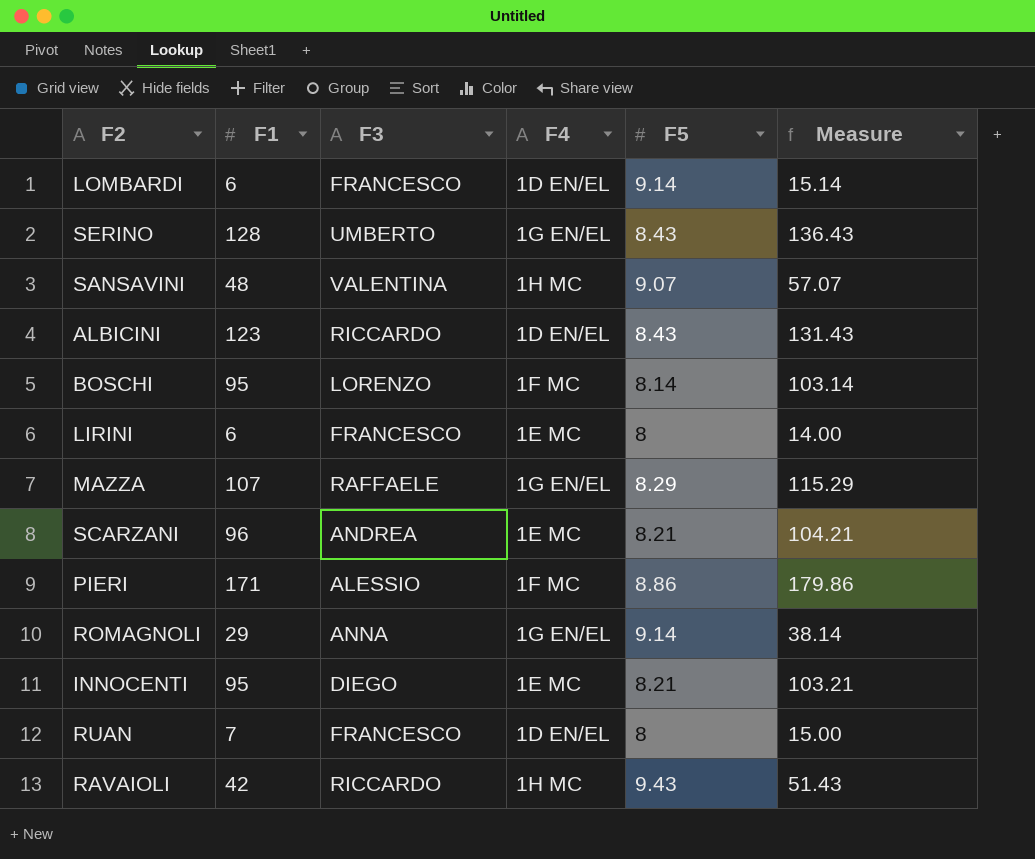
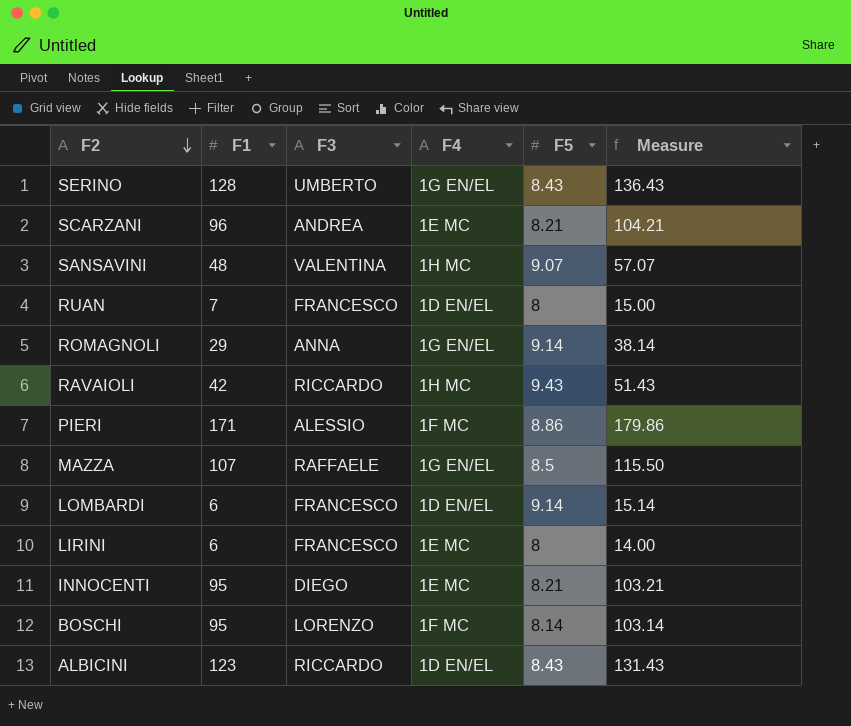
row order: none -> F2 descending
MAZZA | F5: 8.29 -> 8.5
MAZZA | Measure: 115.29 -> 115.50

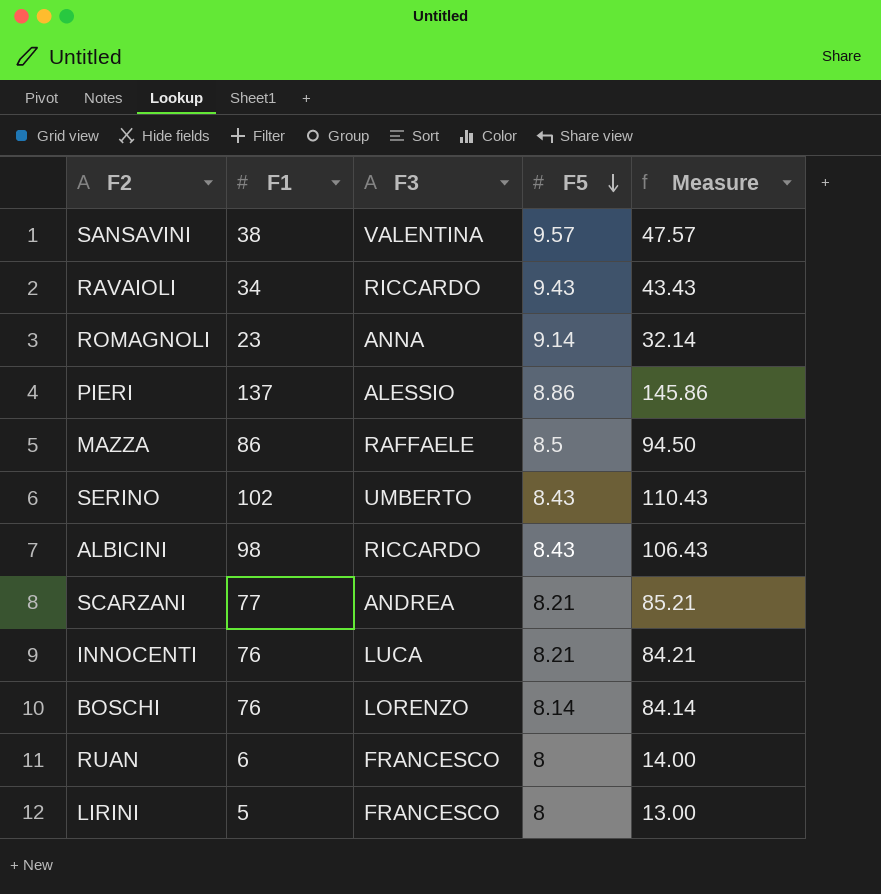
row order: F2 descending -> F5 descending
column F4 | position: 4 -> none
row LOMBARDI: 6 | FRANCESCO | 1D EN/EL | 9.14 | 15.14 -> none
SANSAVINI | F1: 48 -> 38
SANSAVINI | F5: 9.07 -> 9.57
SANSAVINI | Measure: 57.07 -> 47.57
RAVAIOLI | F1: 42 -> 34
RAVAIOLI | Measure: 51.43 -> 43.43
ROMAGNOLI | F1: 29 -> 23
ROMAGNOLI | Measure: 38.14 -> 32.14
PIERI | F1: 171 -> 137
PIERI | Measure: 179.86 -> 145.86
MAZZA | F1: 107 -> 86
MAZZA | Measure: 115.50 -> 94.50
SERINO | F1: 128 -> 102
SERINO | Measure: 136.43 -> 110.43
ALBICINI | F1: 123 -> 98
ALBICINI | Measure: 131.43 -> 106.43
SCARZANI | F1: 96 -> 77
SCARZANI | Measure: 104.21 -> 85.21
INNOCENTI | F1: 95 -> 76
INNOCENTI | F3: DIEGO -> LUCA
INNOCENTI | Measure: 103.21 -> 84.21
BOSCHI | F1: 95 -> 76
BOSCHI | Measure: 103.14 -> 84.14
RUAN | F1: 7 -> 6
RUAN | Measure: 15.00 -> 14.00
LIRINI | F1: 6 -> 5
LIRINI | Measure: 14.00 -> 13.00

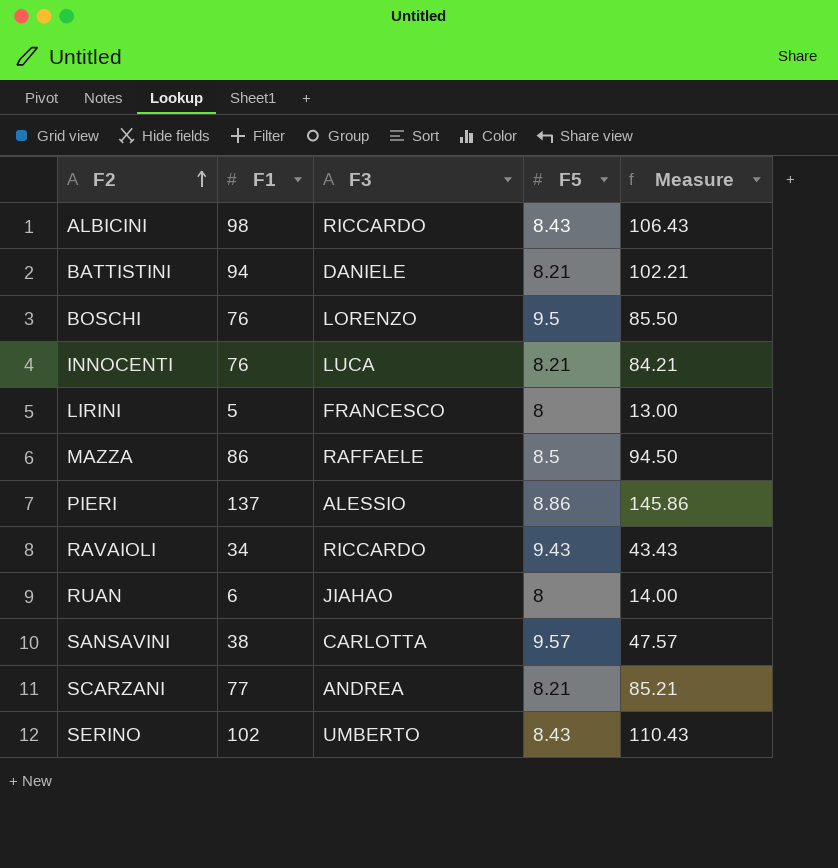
row order: F5 descending -> F2 ascending
row ROMAGNOLI: 23 | ANNA | 9.14 | 32.14 -> none
row BATTISTINI: none -> 94 | DANIELE | 8.21 | 102.21
BOSCHI | F5: 8.14 -> 9.5
BOSCHI | Measure: 84.14 -> 85.50
RUAN | F3: FRANCESCO -> JIAHAO
SANSAVINI | F3: VALENTINA -> CARLOTTA

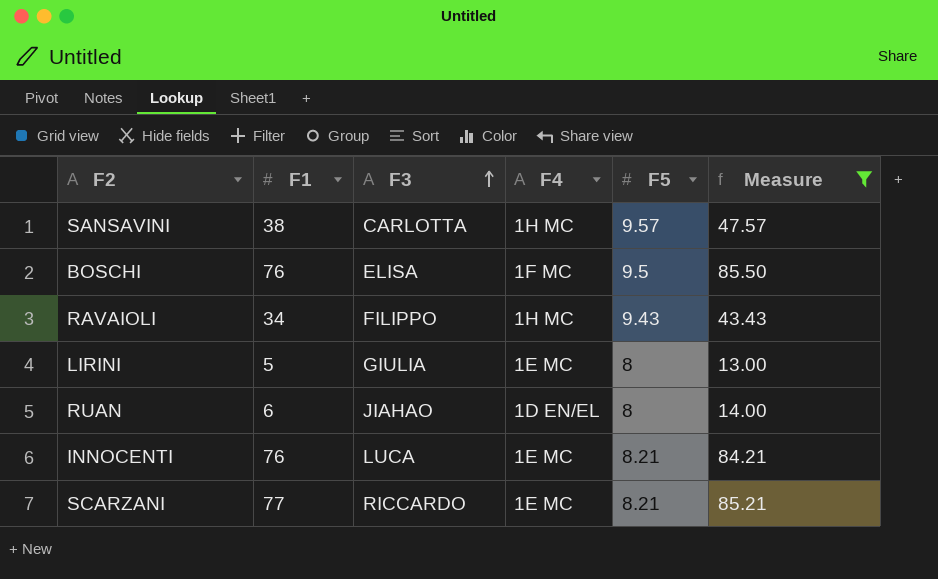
filter: none -> Measure <= 85.50
row order: F2 ascending -> F3 ascending
column F4 | position: none -> 4
BOSCHI | F3: LORENZO -> ELISA
RAVAIOLI | F3: RICCARDO -> FILIPPO
LIRINI | F3: FRANCESCO -> GIULIA
SCARZANI | F3: ANDREA -> RICCARDO

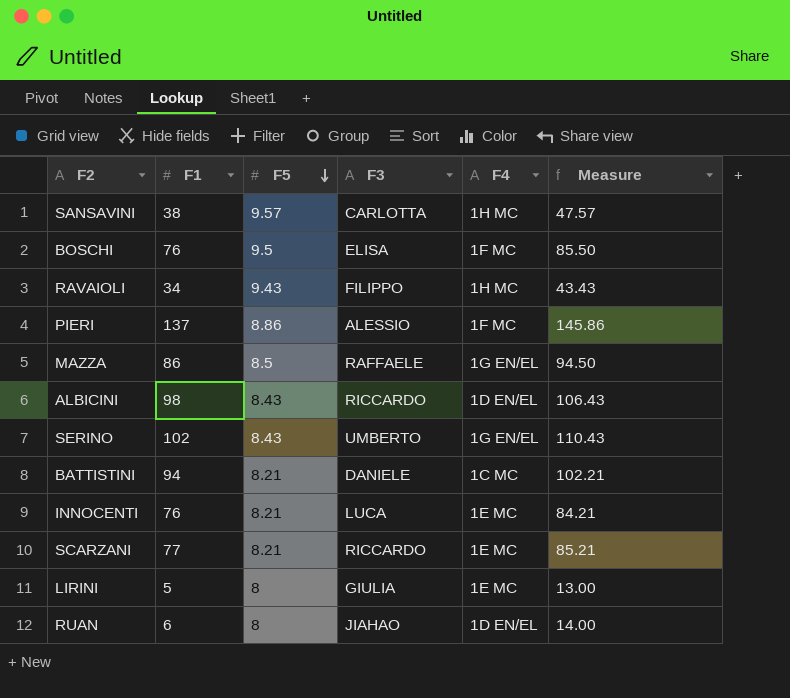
filter: Measure <= 85.50 -> none
row order: F3 ascending -> F5 descending
column F5 | position: 5 -> 3

